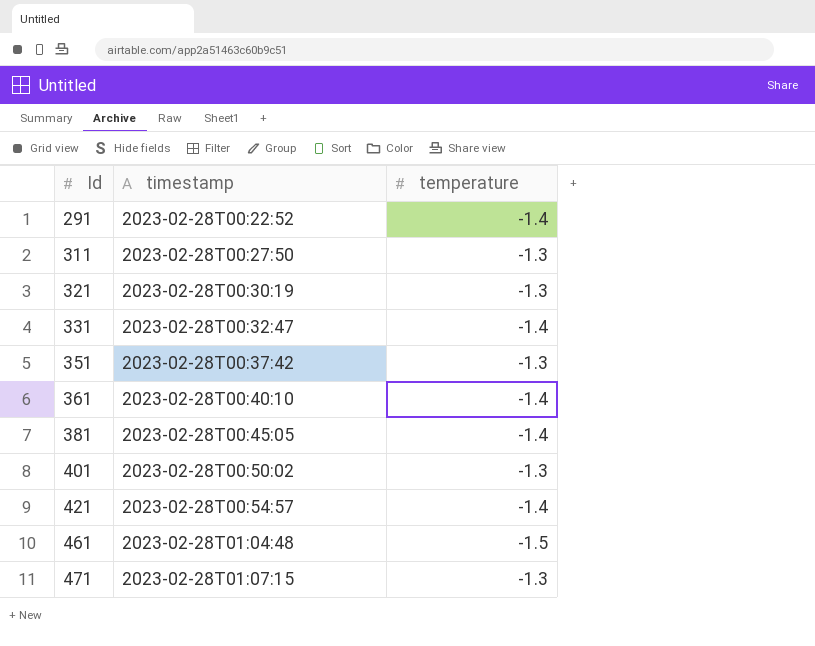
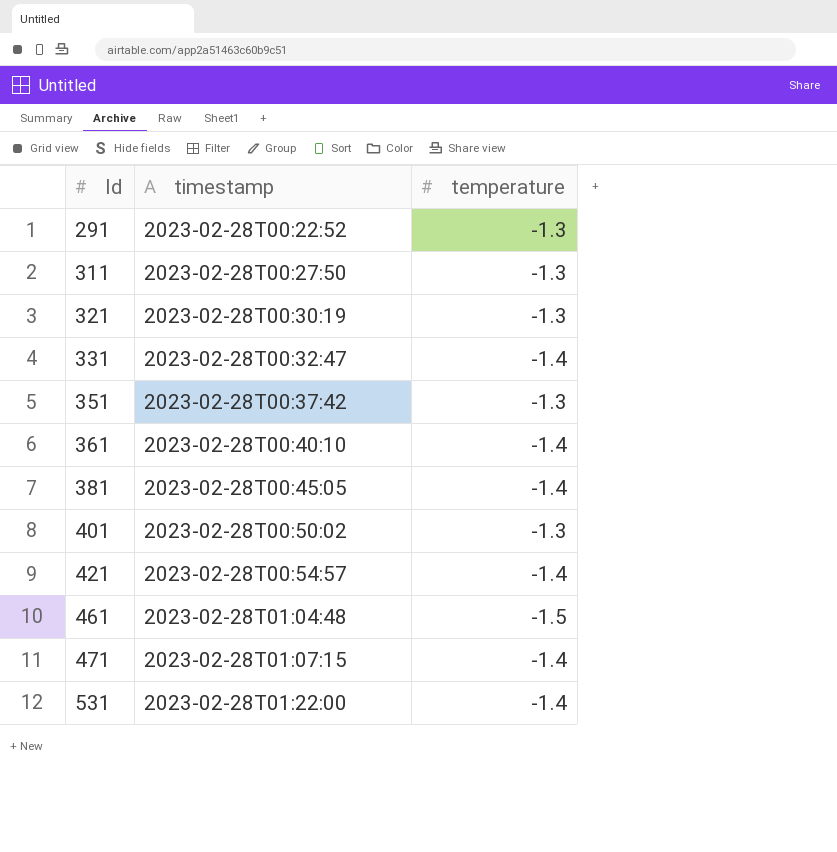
291 | temperature: -1.4 -> -1.3
471 | temperature: -1.3 -> -1.4
row 531: none -> 2023-02-28T01:22:00 | -1.4

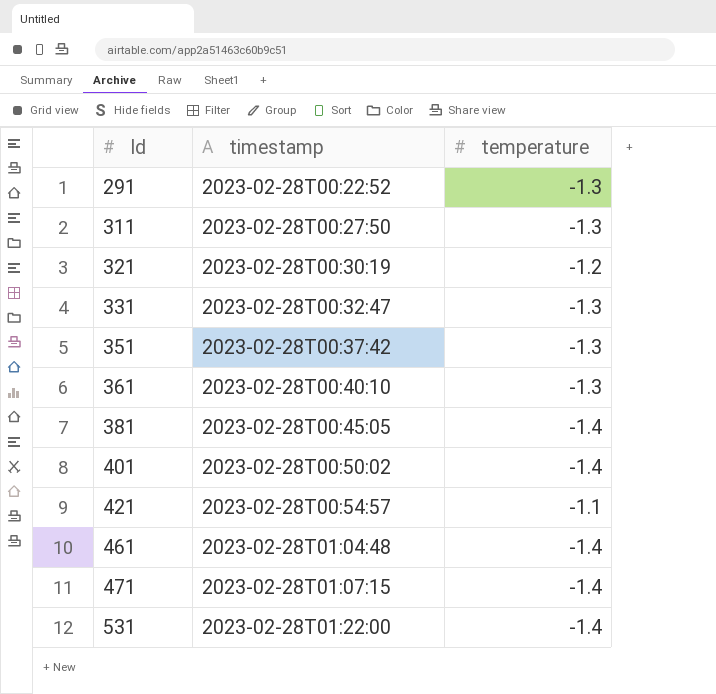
321 | temperature: -1.3 -> -1.2
331 | temperature: -1.4 -> -1.3
361 | temperature: -1.4 -> -1.3
401 | temperature: -1.3 -> -1.4
421 | temperature: -1.4 -> -1.1
461 | temperature: -1.5 -> -1.4

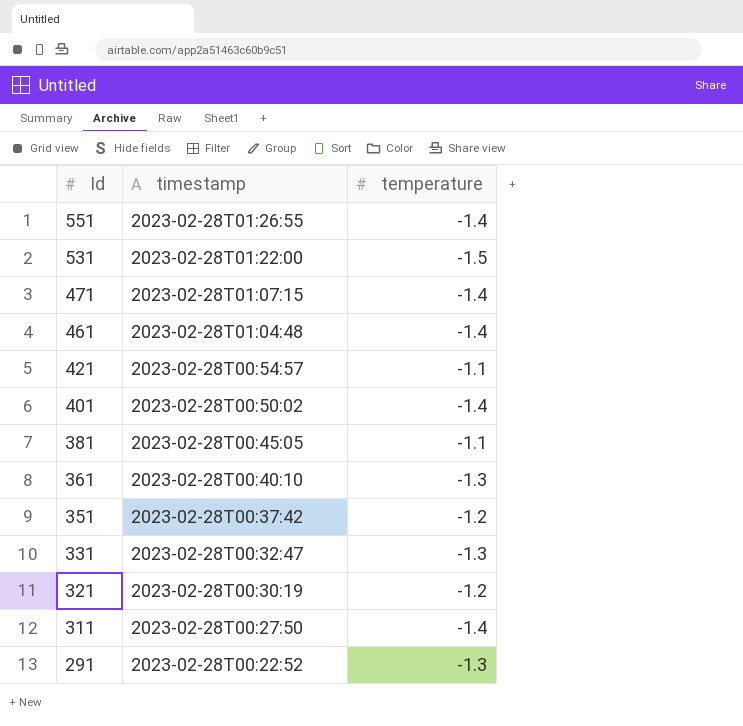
row order: Id ascending -> Id descending
row 551: none -> 2023-02-28T01:26:55 | -1.4
531 | temperature: -1.4 -> -1.5
381 | temperature: -1.4 -> -1.1
351 | temperature: -1.3 -> -1.2
311 | temperature: -1.3 -> -1.4

